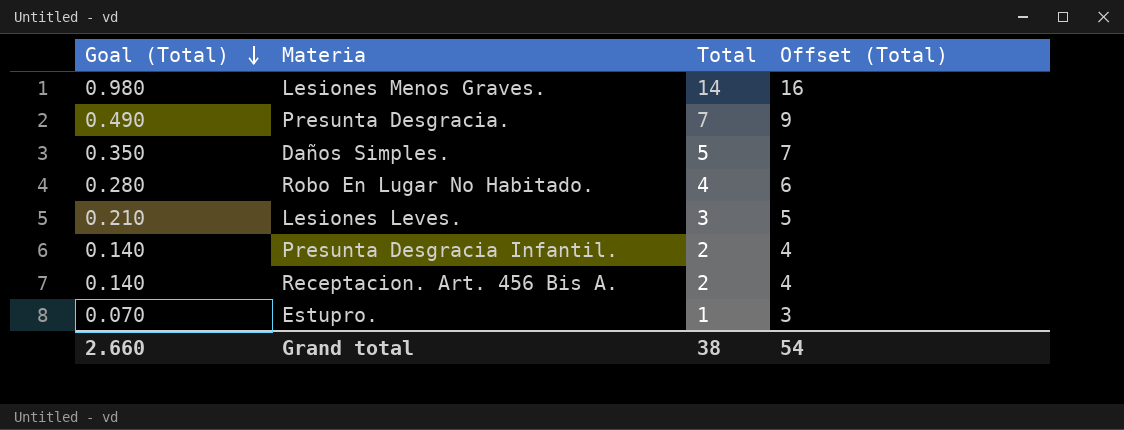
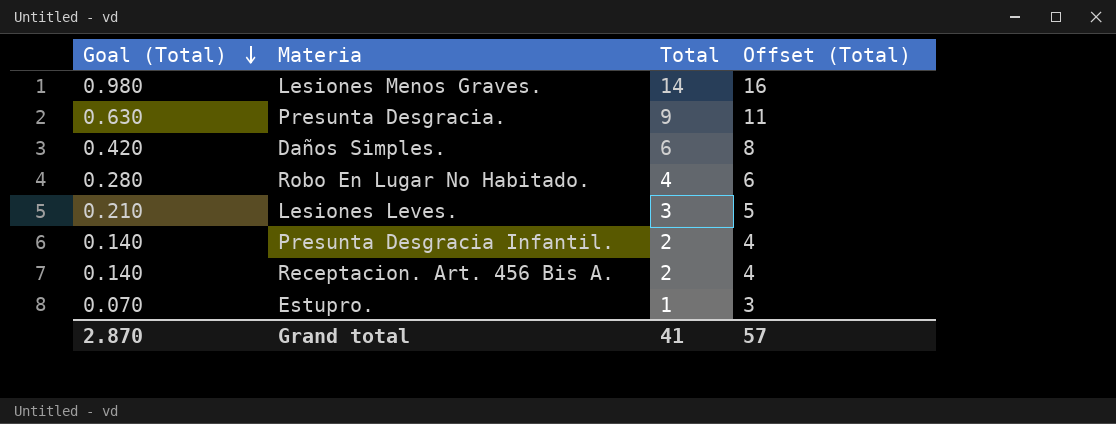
Presunta Desgracia. | Goal (Total): 0.490 -> 0.630
Presunta Desgracia. | Total: 7 -> 9
Presunta Desgracia. | Offset (Total): 9 -> 11
Daños Simples. | Goal (Total): 0.350 -> 0.420
Daños Simples. | Total: 5 -> 6
Daños Simples. | Offset (Total): 7 -> 8
Grand total | Goal (Total): 2.660 -> 2.870
Grand total | Total: 38 -> 41
Grand total | Offset (Total): 54 -> 57

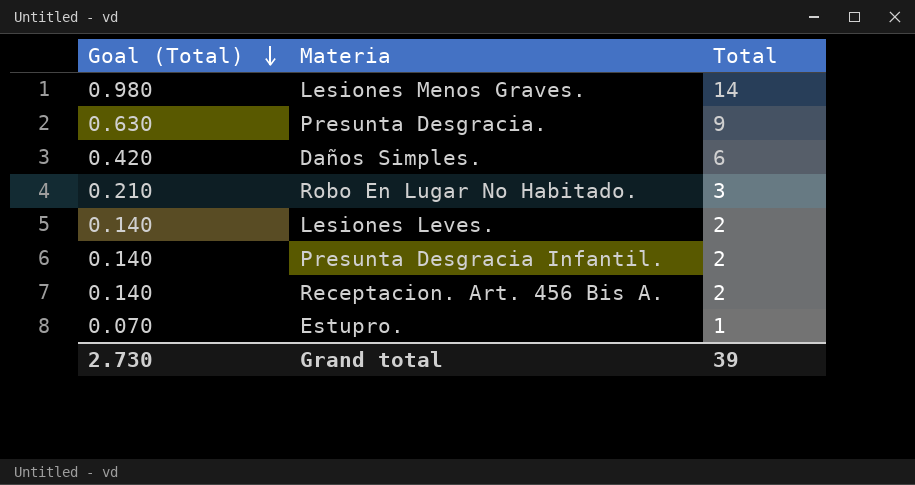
column Offset (Total) | formula: [Total] + 2 -> none
Robo En Lugar No Habitado. | Goal (Total): 0.280 -> 0.210
Robo En Lugar No Habitado. | Total: 4 -> 3
Lesiones Leves. | Goal (Total): 0.210 -> 0.140
Lesiones Leves. | Total: 3 -> 2
Grand total | Goal (Total): 2.870 -> 2.730
Grand total | Total: 41 -> 39

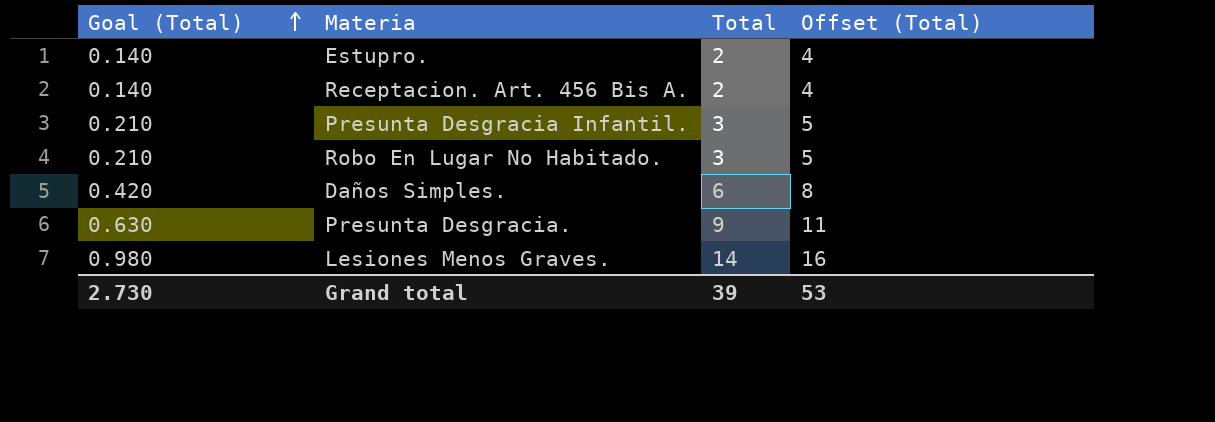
row order: Goal (Total) descending -> Goal (Total) ascending
column Offset (Total) | formula: none -> [Total] + 2
row Lesiones Leves.: 0.140 | 2 -> none
Estupro. | Goal (Total): 0.070 -> 0.140
Estupro. | Total: 1 -> 2
Presunta Desgracia Infantil. | Goal (Total): 0.140 -> 0.210
Presunta Desgracia Infantil. | Total: 2 -> 3

